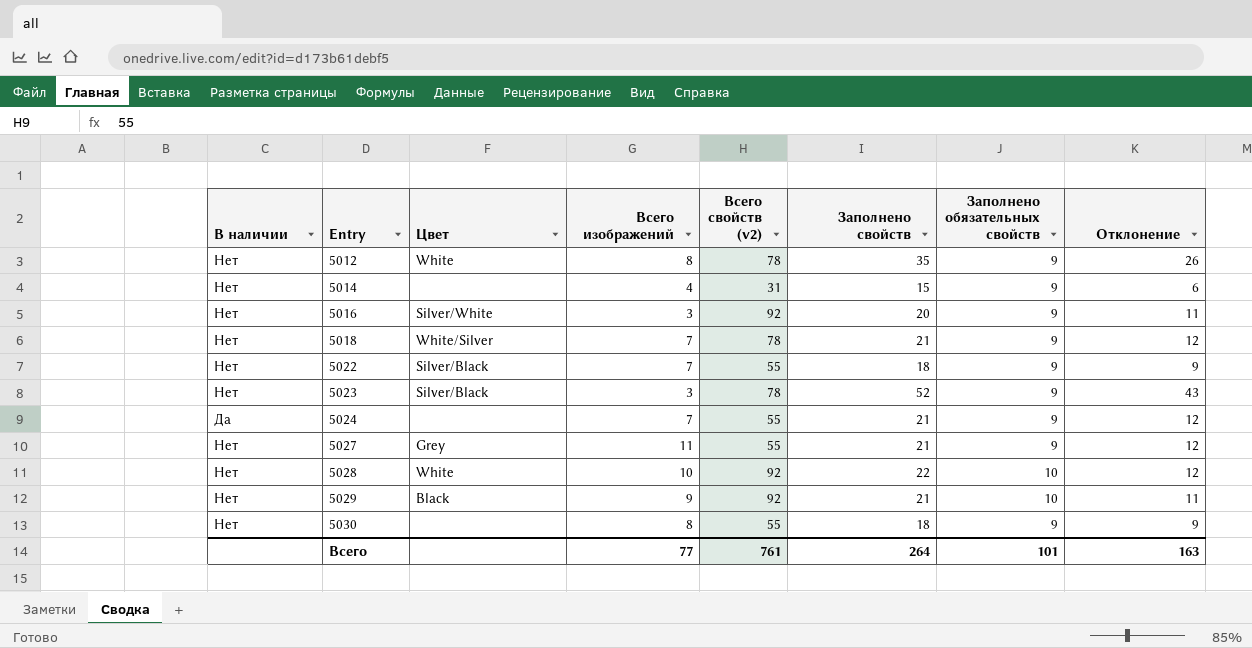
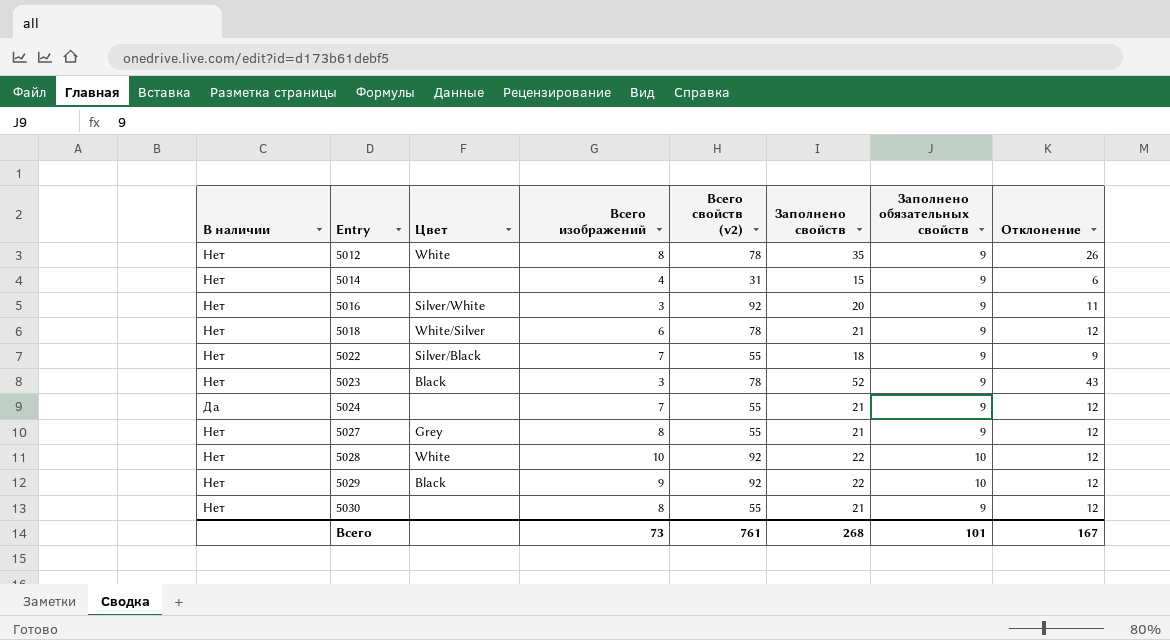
5018 | Всего изображений: 7 -> 6
5023 | Цвет: Silver/Black -> Black
5027 | Всего изображений: 11 -> 8
5029 | Заполнено свойств: 21 -> 22
5029 | Отклонение: 11 -> 12
5030 | Заполнено свойств: 18 -> 21
5030 | Отклонение: 9 -> 12
Всего | Всего изображений: 77 -> 73
Всего | Заполнено свойств: 264 -> 268
Всего | Отклонение: 163 -> 167

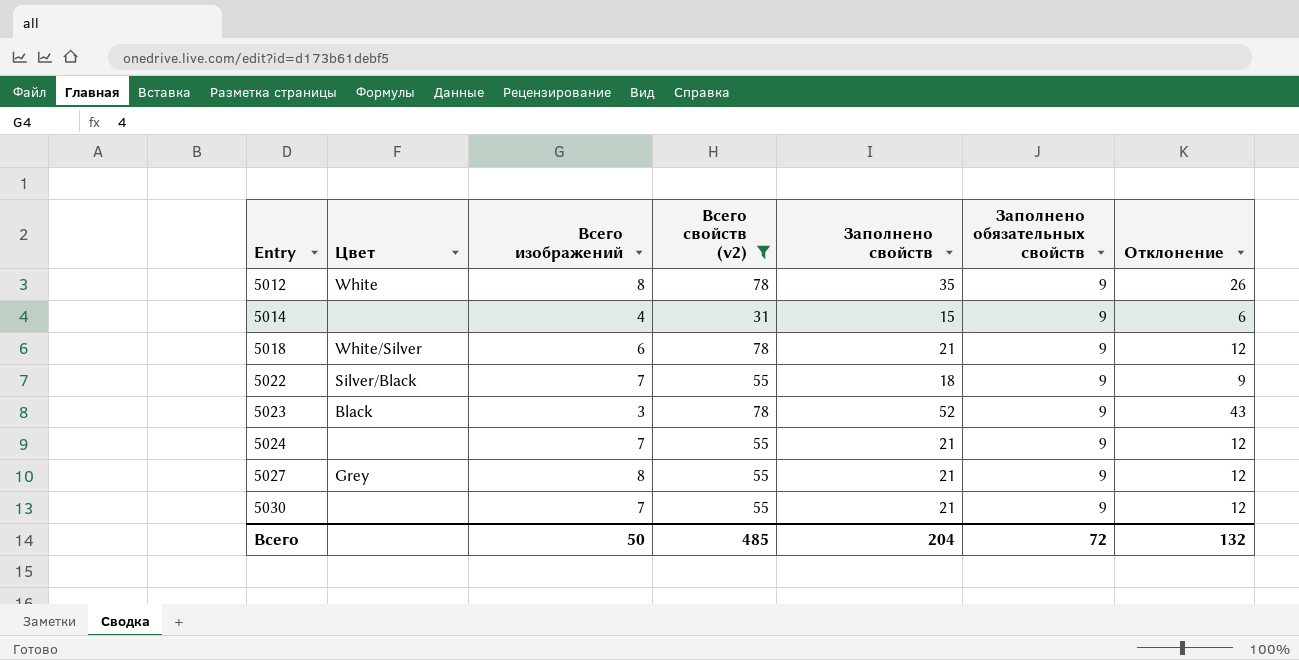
filter: none -> Всего свойств (v2) != 92
column В наличии | position: 1 -> none
5030 | Всего изображений: 8 -> 7
Всего | Всего изображений: 73 -> 50
Всего | Всего свойств (v2): 761 -> 485
Всего | Заполнено свойств: 268 -> 204
Всего | Заполнено обязательных свойств: 101 -> 72
Всего | Отклонение: 167 -> 132

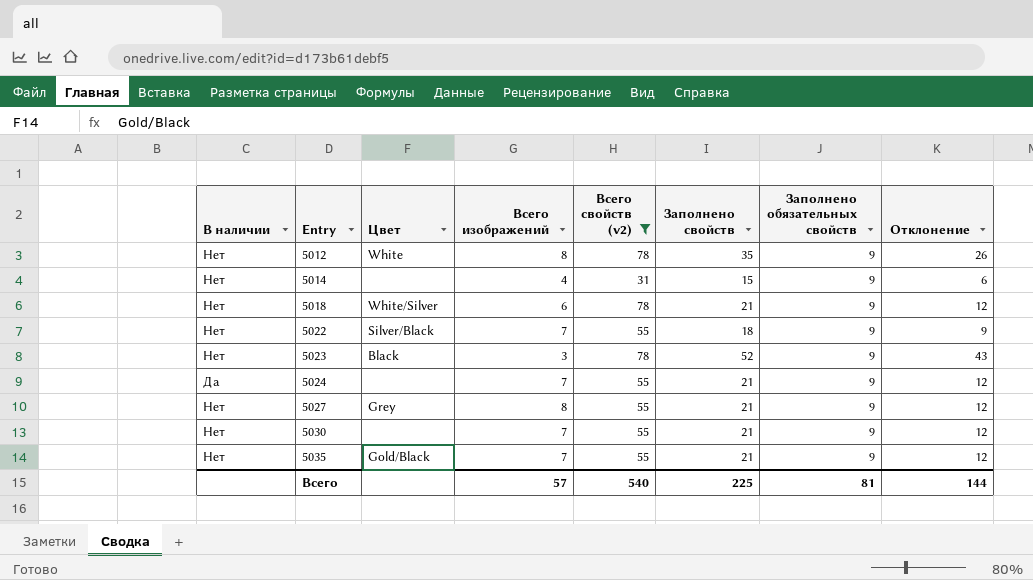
column В наличии | position: none -> 1
row 5035: none -> Нет | Gold/Black | 7 | 55 | 21 | 9 | 12
Всего | Всего изображений: 50 -> 57
Всего | Всего свойств (v2): 485 -> 540
Всего | Заполнено свойств: 204 -> 225
Всего | Заполнено обязательных свойств: 72 -> 81
Всего | Отклонение: 132 -> 144

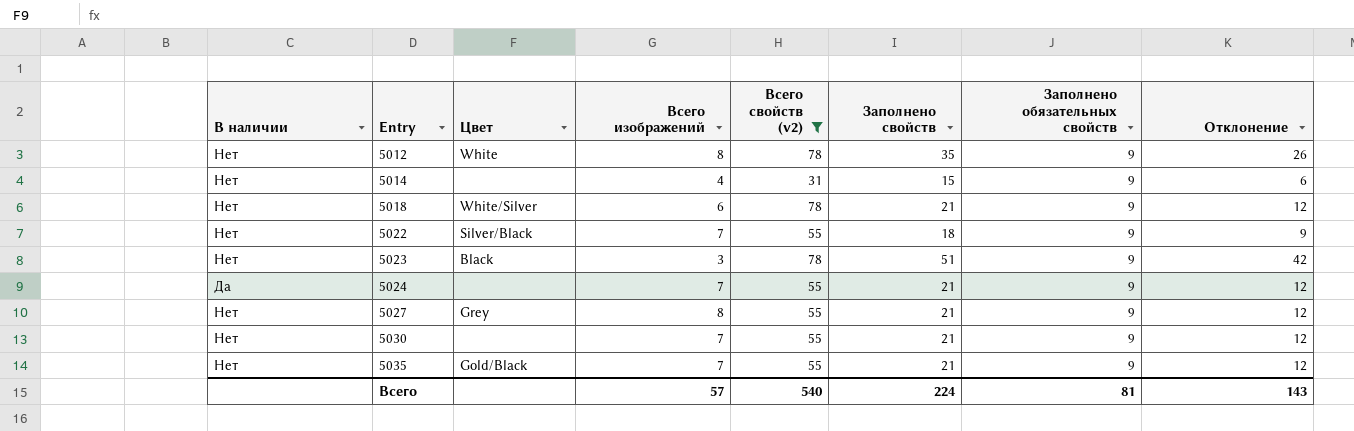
5023 | Заполнено свойств: 52 -> 51
5023 | Отклонение: 43 -> 42
Всего | Заполнено свойств: 225 -> 224
Всего | Отклонение: 144 -> 143

